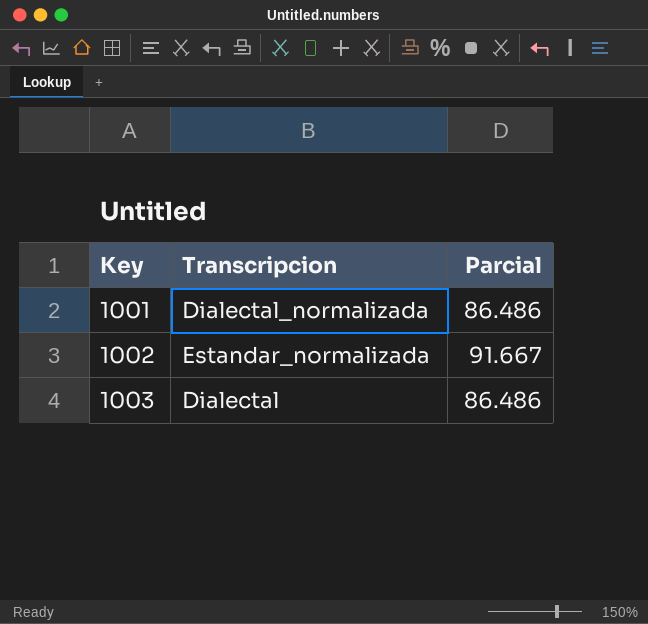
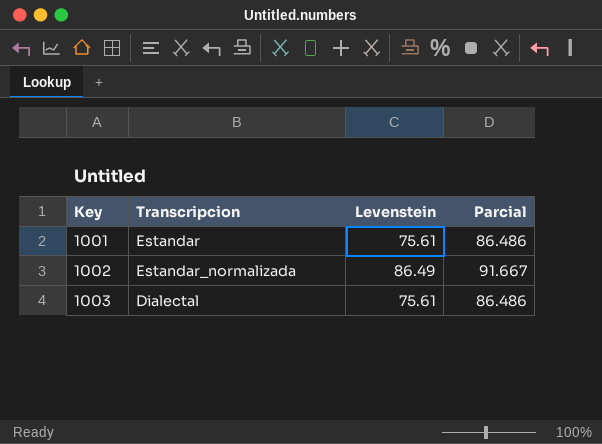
column Levenstein | position: none -> 3
1001 | Transcripcion: Dialectal_normalizada -> Estandar

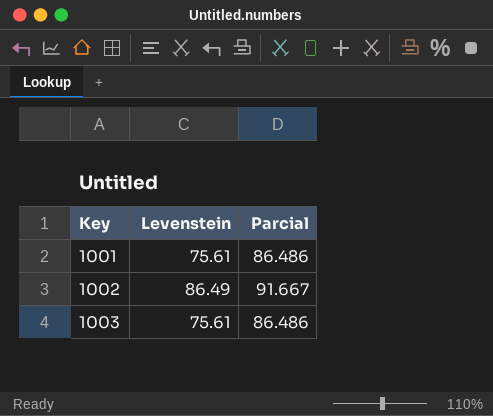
column Transcripcion | position: 2 -> none

